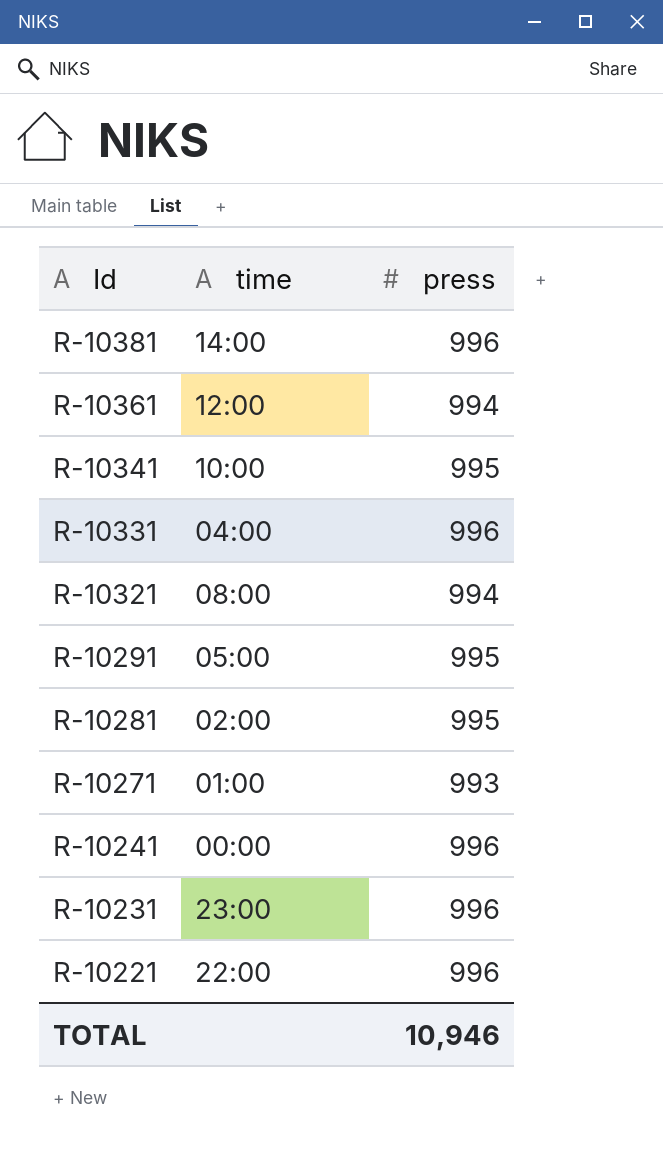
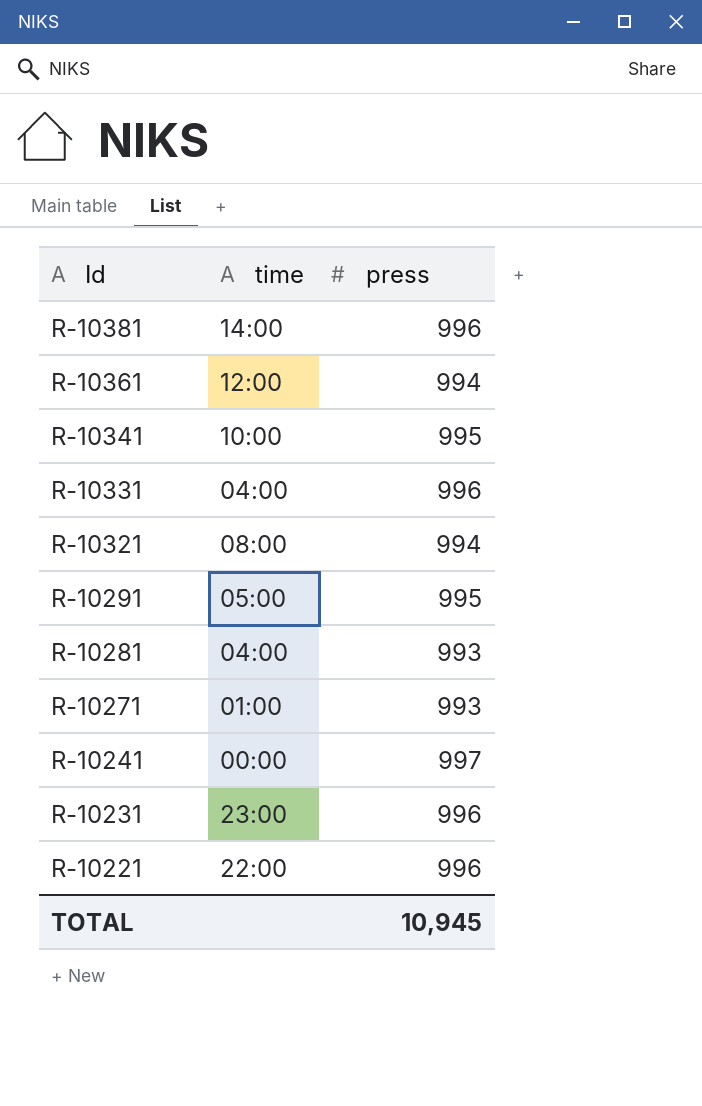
R-10281 | time: 02:00 -> 04:00
R-10281 | press: 995 -> 993
R-10241 | press: 996 -> 997
TOTAL | press: 10,946 -> 10,945

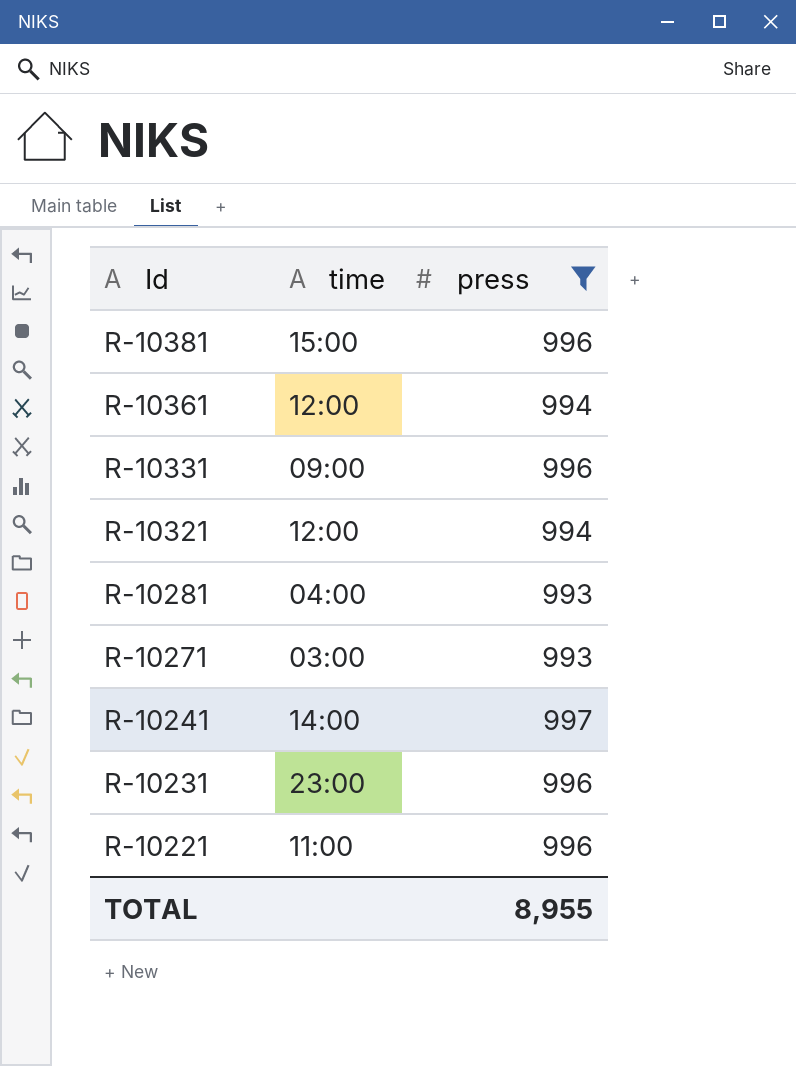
filter: none -> press != 995
R-10381 | time: 14:00 -> 15:00
R-10331 | time: 04:00 -> 09:00
R-10321 | time: 08:00 -> 12:00
R-10271 | time: 01:00 -> 03:00
R-10241 | time: 00:00 -> 14:00
R-10221 | time: 22:00 -> 11:00
TOTAL | press: 10,945 -> 8,955

